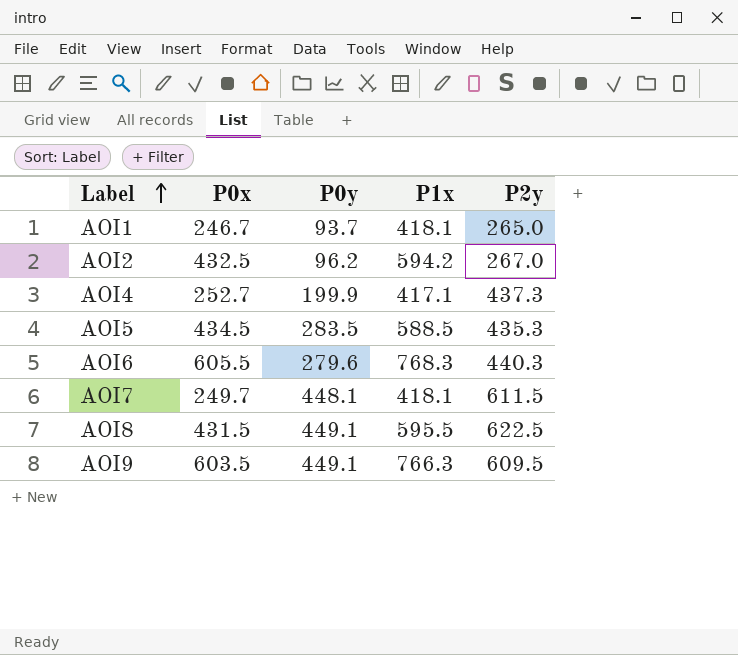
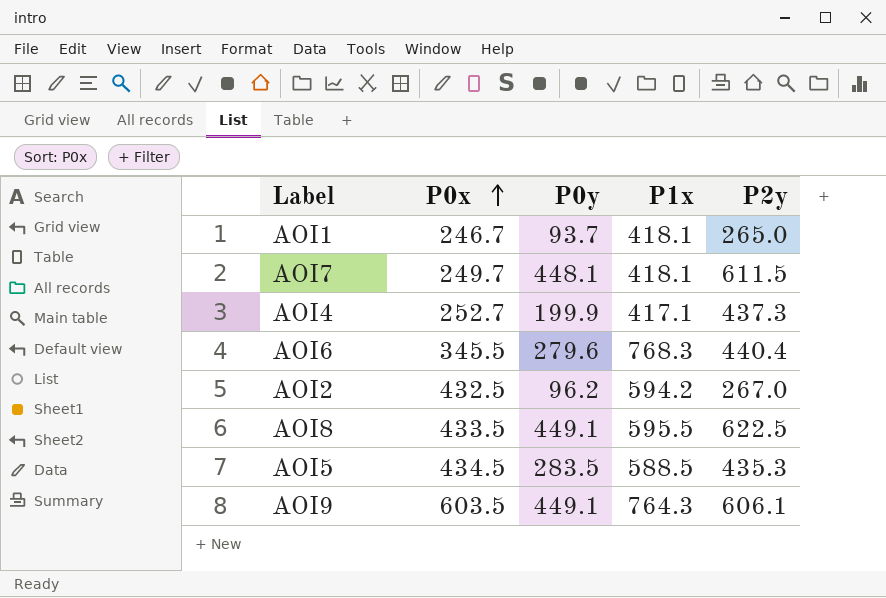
row order: Label ascending -> P0x ascending
AOI6 | P0x: 605.5 -> 345.5
AOI6 | P2y: 440.3 -> 440.4
AOI8 | P0x: 431.5 -> 433.5
AOI9 | P1x: 766.3 -> 764.3
AOI9 | P2y: 609.5 -> 606.1

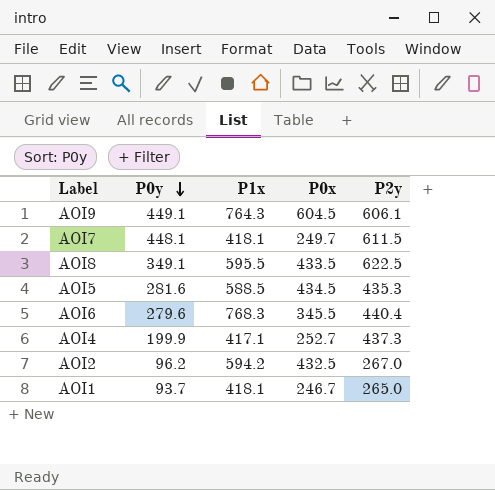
row order: P0x ascending -> P0y descending
column P0x | position: 2 -> 4
AOI9 | P0x: 603.5 -> 604.5
AOI8 | P0y: 449.1 -> 349.1
AOI5 | P0y: 283.5 -> 281.6

